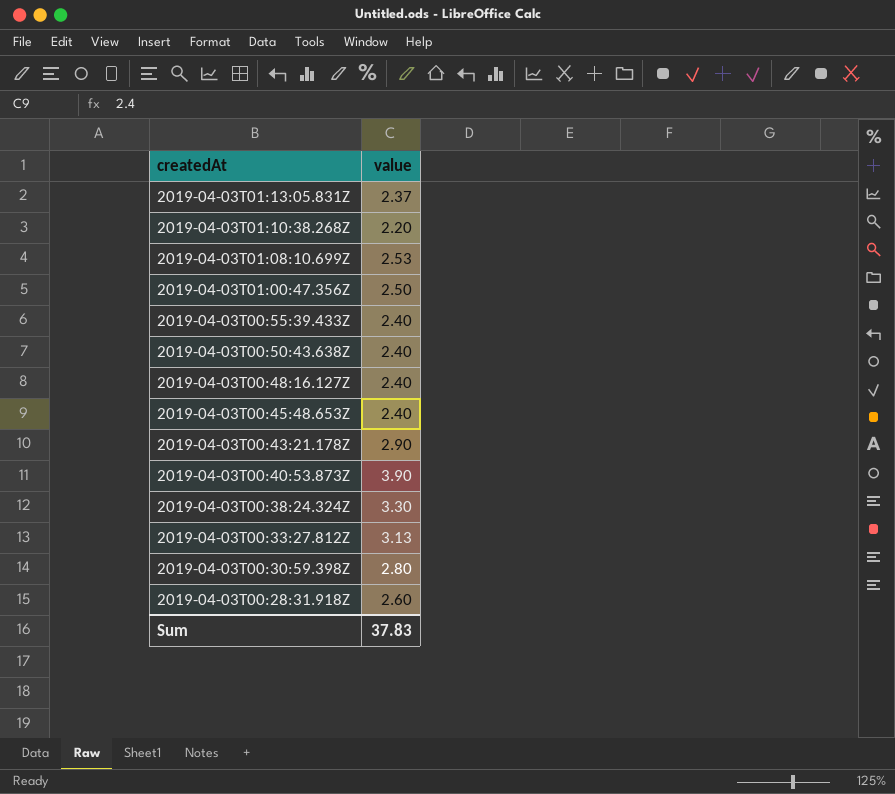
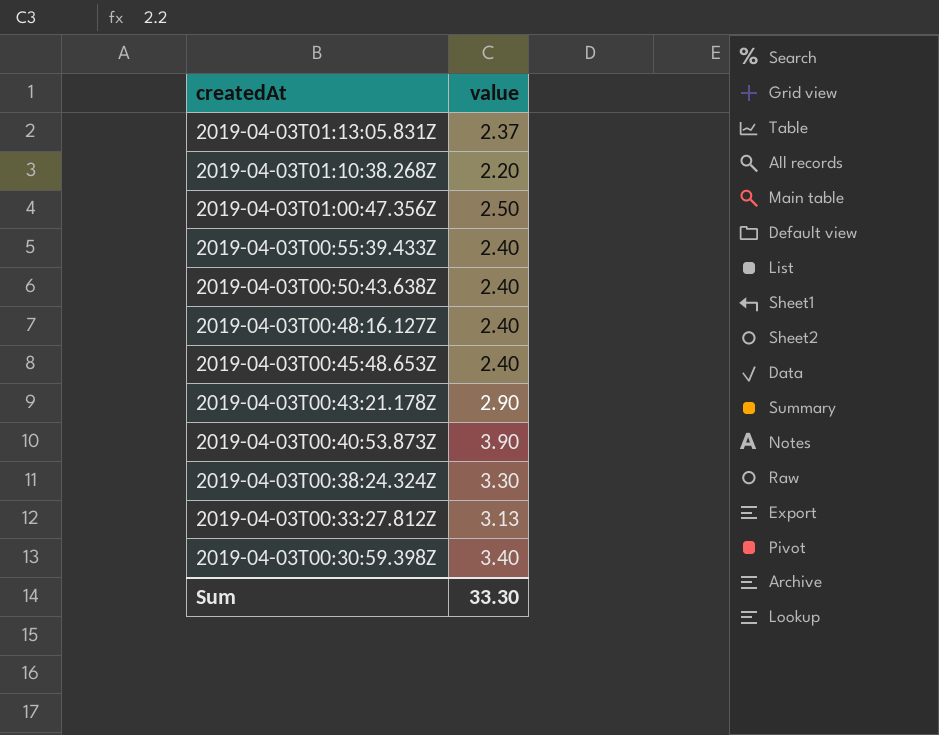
row 2019-04-03T01:08:10.699Z: 2.53 -> none
row 2019-04-03T00:28:31.918Z: 2.60 -> none
2019-04-03T00:30:59.398Z | value: 2.80 -> 3.40
Sum | value: 37.83 -> 33.30

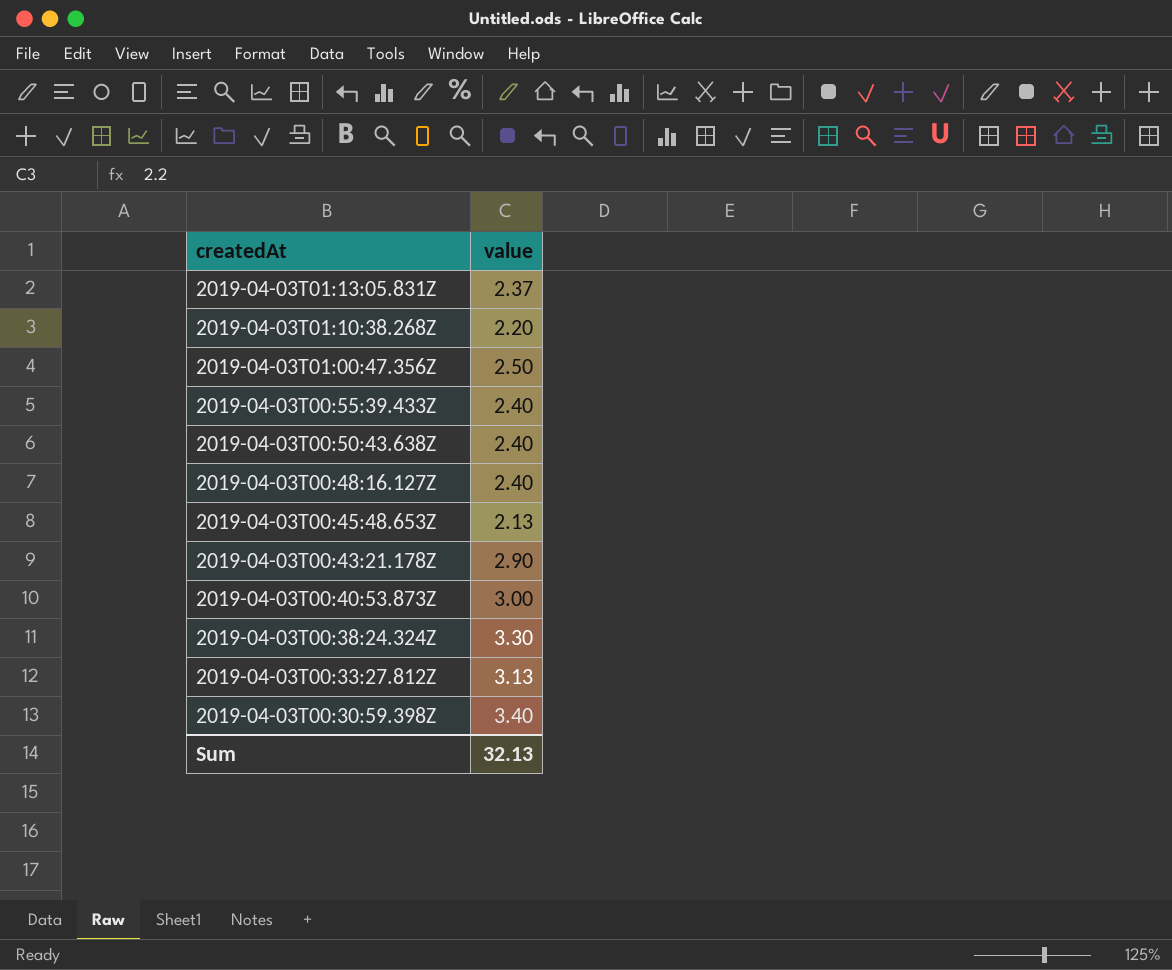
2019-04-03T00:45:48.653Z | value: 2.40 -> 2.13
2019-04-03T00:40:53.873Z | value: 3.90 -> 3.00
Sum | value: 33.30 -> 32.13

